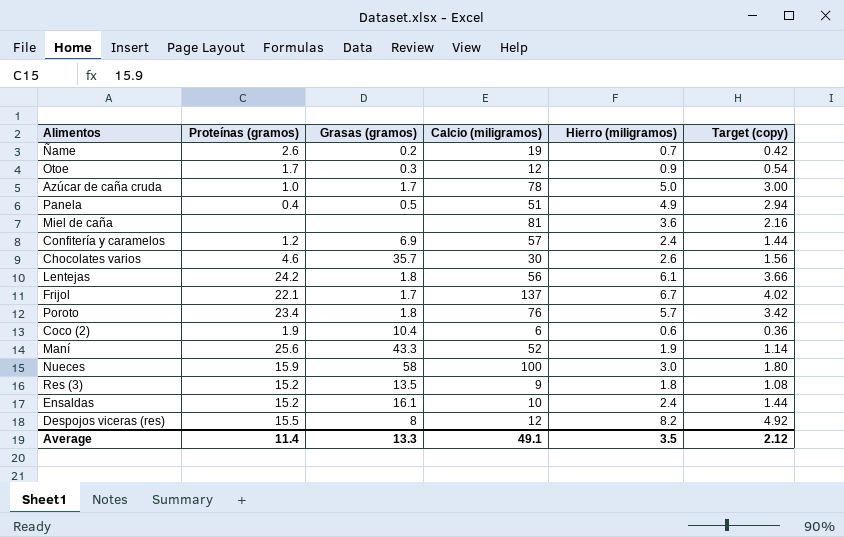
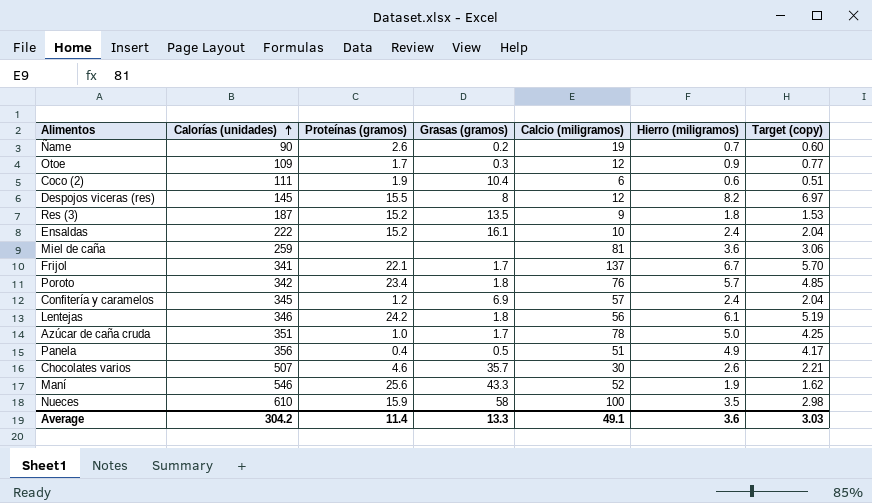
row order: none -> Calorías (unidades) ascending
column Calorías (unidades) | position: none -> 2
column Target (copy) | formula: [Hierro (miligramos)] * 0.6 -> [Hierro (miligramos)] * 0.85
Nueces | Hierro (miligramos): 3.0 -> 3.5
Average | Hierro (miligramos): 3.5 -> 3.6
Average | Target (copy): 2.12 -> 3.03

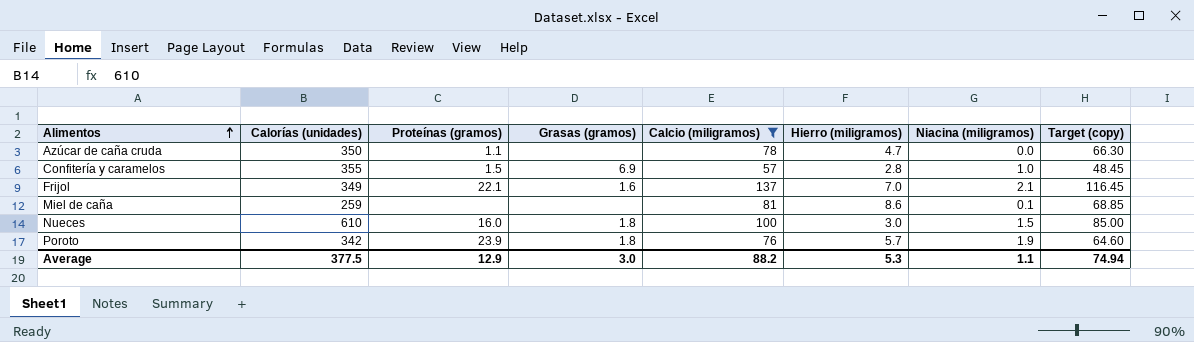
filter: none -> Calcio (miligramos) >= 57
row order: Calorías (unidades) ascending -> Alimentos ascending
column Niacina (miligramos) | position: none -> 7
column Target (copy) | formula: [Hierro (miligramos)] * 0.85 -> [Calcio (miligramos)] * 0.85
Azúcar de caña cruda | Calorías (unidades): 351 -> 350
Azúcar de caña cruda | Proteínas (gramos): 1.0 -> 1.1
Azúcar de caña cruda | Grasas (gramos): 1.7 -> none
Azúcar de caña cruda | Hierro (miligramos): 5.0 -> 4.7
Confitería y caramelos | Calorías (unidades): 345 -> 355
Confitería y caramelos | Proteínas (gramos): 1.2 -> 1.5
Confitería y caramelos | Hierro (miligramos): 2.4 -> 2.8
Frijol | Calorías (unidades): 341 -> 349
Frijol | Grasas (gramos): 1.7 -> 1.6
Frijol | Hierro (miligramos): 6.7 -> 7.0
Miel de caña | Hierro (miligramos): 3.6 -> 8.6
Nueces | Proteínas (gramos): 15.9 -> 16.0
Nueces | Grasas (gramos): 58 -> 1.8
Nueces | Hierro (miligramos): 3.5 -> 3.0
Poroto | Proteínas (gramos): 23.4 -> 23.9
Average | Calorías (unidades): 304.2 -> 377.5
Average | Proteínas (gramos): 11.4 -> 12.9
Average | Grasas (gramos): 13.3 -> 3.0
Average | Calcio (miligramos): 49.1 -> 88.2
Average | Hierro (miligramos): 3.6 -> 5.3
Average | Target (copy): 3.03 -> 74.94

